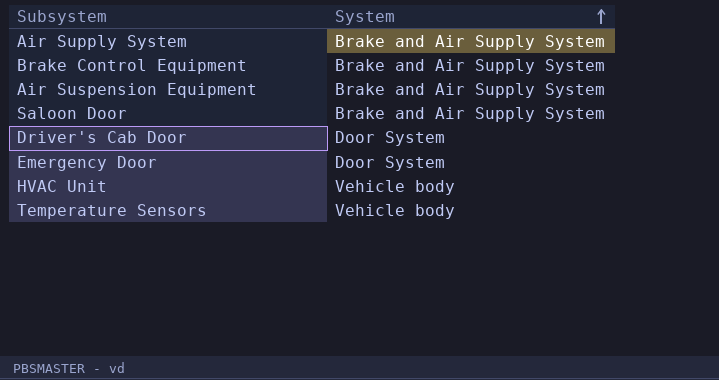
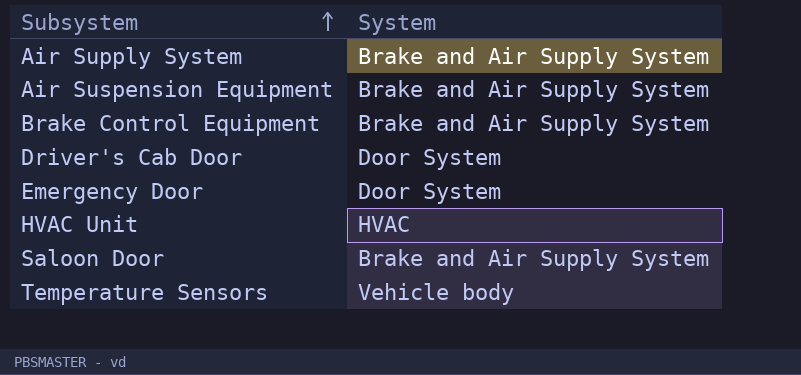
row order: System ascending -> Subsystem ascending
HVAC Unit | System: Vehicle body -> HVAC

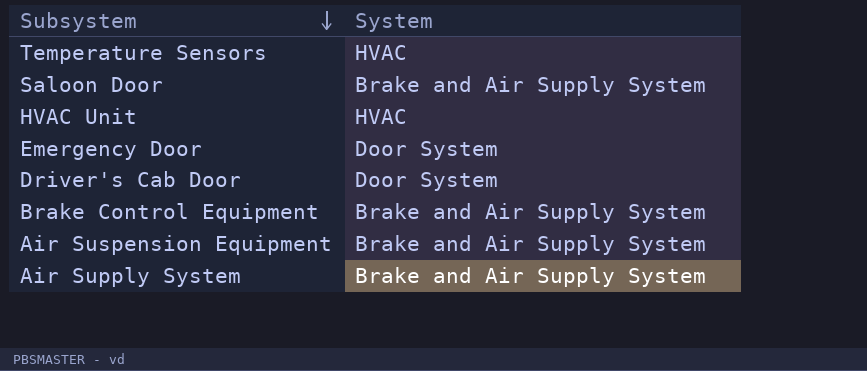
row order: Subsystem ascending -> Subsystem descending
Temperature Sensors | System: Vehicle body -> HVAC

